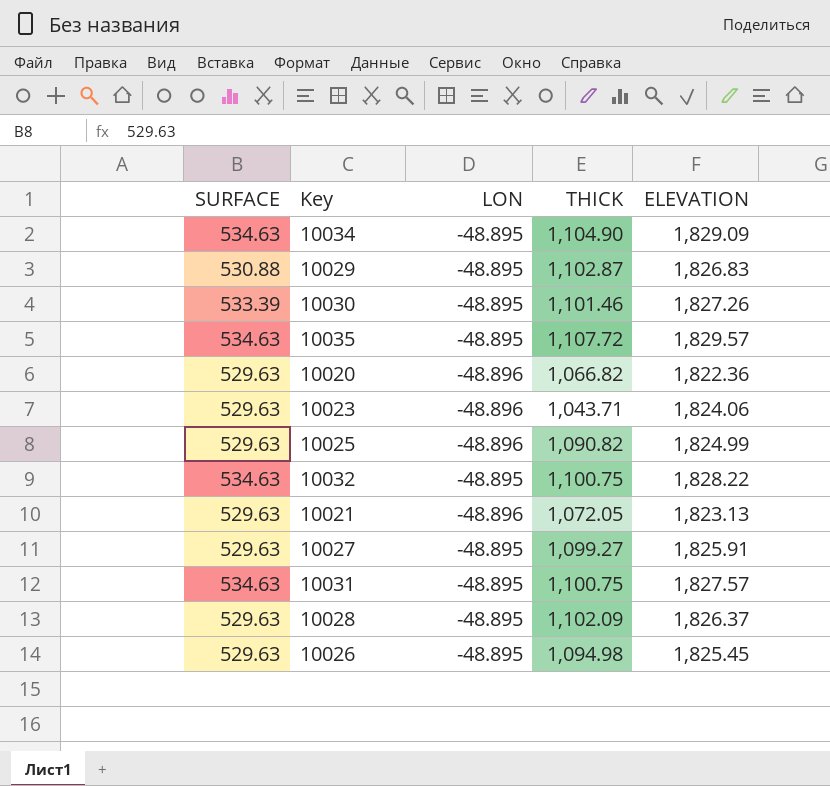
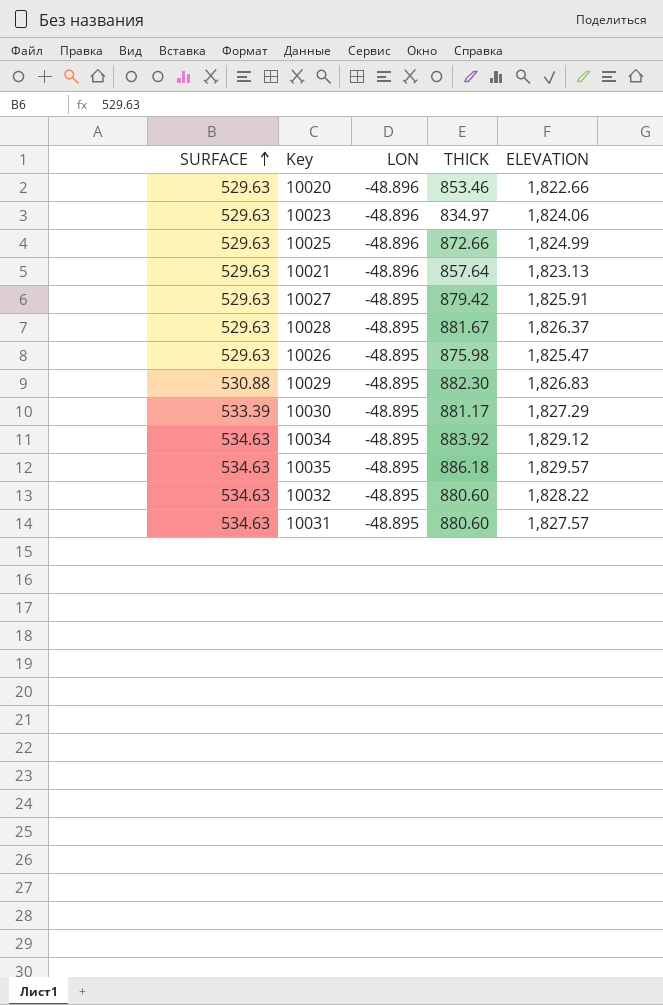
row order: none -> SURFACE ascending
10020 | THICK: 1,066.82 -> 853.46
10020 | ELEVATION: 1,822.36 -> 1,822.66
10023 | THICK: 1,043.71 -> 834.97
10025 | THICK: 1,090.82 -> 872.66
10021 | THICK: 1,072.05 -> 857.64
10027 | THICK: 1,099.27 -> 879.42
10028 | THICK: 1,102.09 -> 881.67
10026 | THICK: 1,094.98 -> 875.98
10026 | ELEVATION: 1,825.45 -> 1,825.47
10029 | THICK: 1,102.87 -> 882.30
10030 | THICK: 1,101.46 -> 881.17
10030 | ELEVATION: 1,827.26 -> 1,827.29
10034 | THICK: 1,104.90 -> 883.92
10034 | ELEVATION: 1,829.09 -> 1,829.12
10035 | THICK: 1,107.72 -> 886.18
10032 | THICK: 1,100.75 -> 880.60
10031 | THICK: 1,100.75 -> 880.60

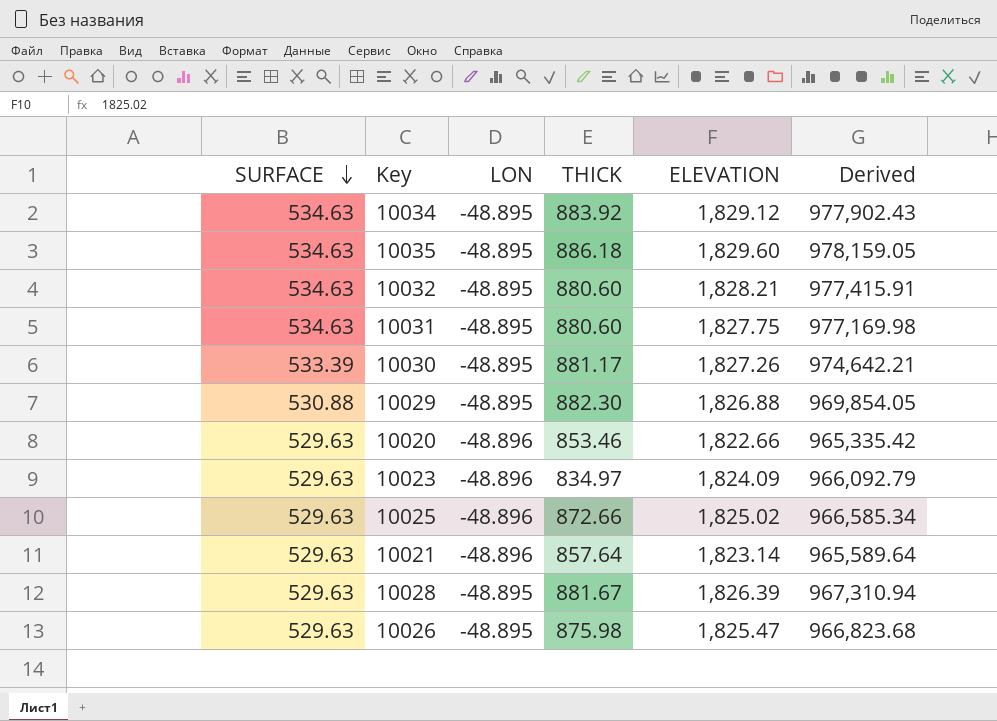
row order: SURFACE ascending -> SURFACE descending
column Derived | formula: none -> [SURFACE] * [ELEVATION]
row 10027: 529.63 | -48.895 | 879.42 | 1,825.91 -> none
10035 | ELEVATION: 1,829.57 -> 1,829.60
10032 | ELEVATION: 1,828.22 -> 1,828.21
10031 | ELEVATION: 1,827.57 -> 1,827.75
10030 | ELEVATION: 1,827.29 -> 1,827.26
10029 | ELEVATION: 1,826.83 -> 1,826.88
10023 | ELEVATION: 1,824.06 -> 1,824.09
10025 | ELEVATION: 1,824.99 -> 1,825.02
10021 | ELEVATION: 1,823.13 -> 1,823.14
10028 | ELEVATION: 1,826.37 -> 1,826.39

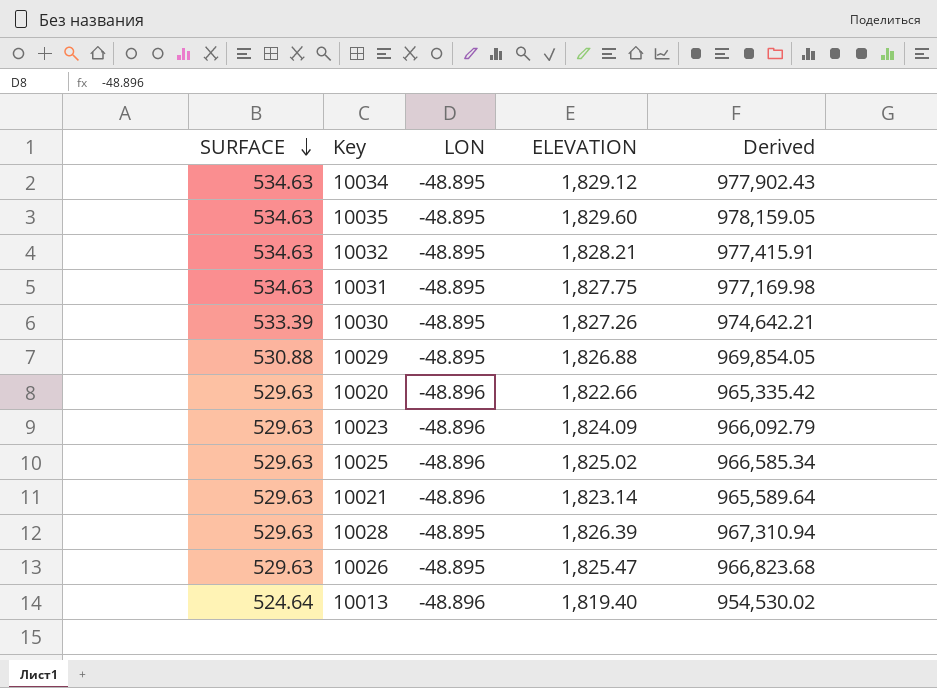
column THICK | position: 4 -> none
row 10013: none -> 524.64 | -48.896 | 1,819.40 | 954,530.02

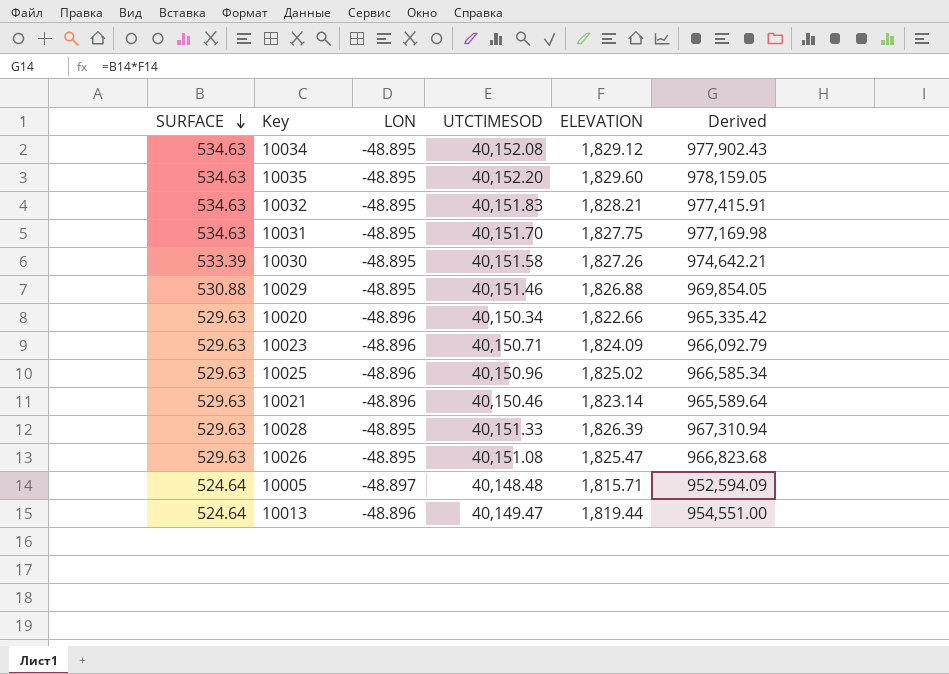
column UTCTIMESOD | position: none -> 4
row 10005: none -> 524.64 | -48.897 | 40,148.48 | 1,815.71 | 952,594.09
10013 | ELEVATION: 1,819.40 -> 1,819.44
10013 | Derived: 954,530.02 -> 954,551.00

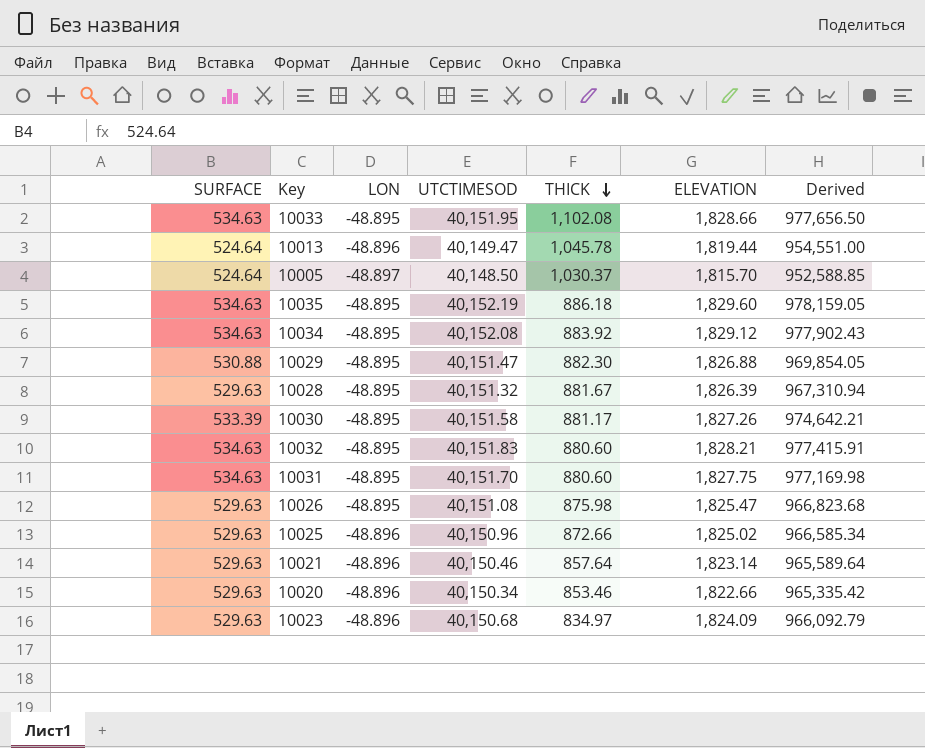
row order: SURFACE descending -> THICK descending
column THICK | position: none -> 5
row 10033: none -> 534.63 | -48.895 | 40,151.95 | 1,102.08 | 1,828.66 | 977,656.50
10005 | UTCTIMESOD: 40,148.48 -> 40,148.50
10005 | ELEVATION: 1,815.71 -> 1,815.70
10005 | Derived: 952,594.09 -> 952,588.85
10035 | UTCTIMESOD: 40,152.20 -> 40,152.19
10029 | UTCTIMESOD: 40,151.46 -> 40,151.47
10028 | UTCTIMESOD: 40,151.33 -> 40,151.32
10023 | UTCTIMESOD: 40,150.71 -> 40,150.68

